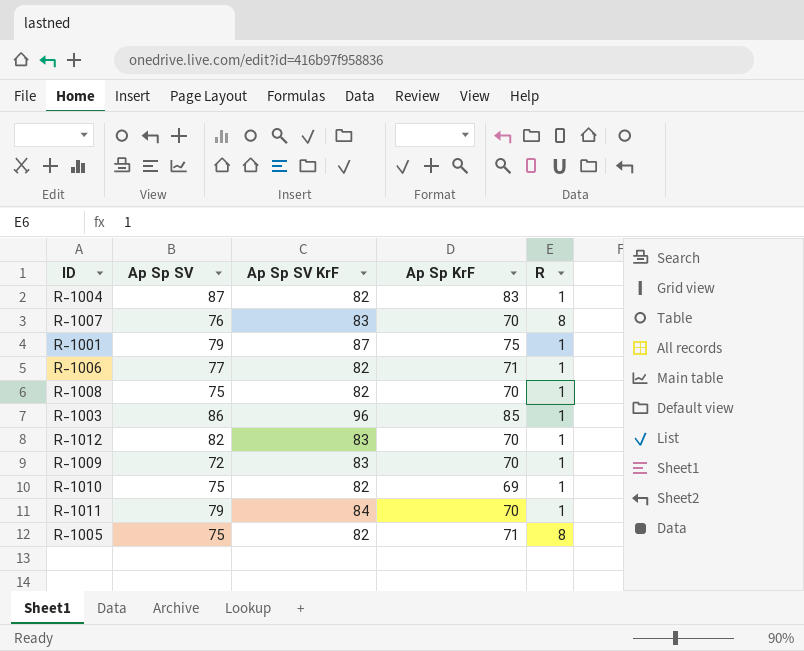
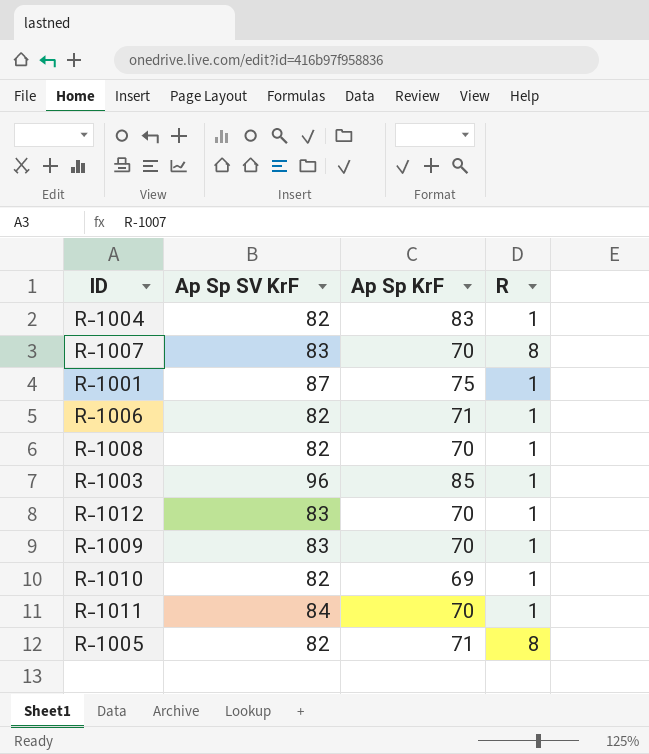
column Ap Sp SV | position: 2 -> none

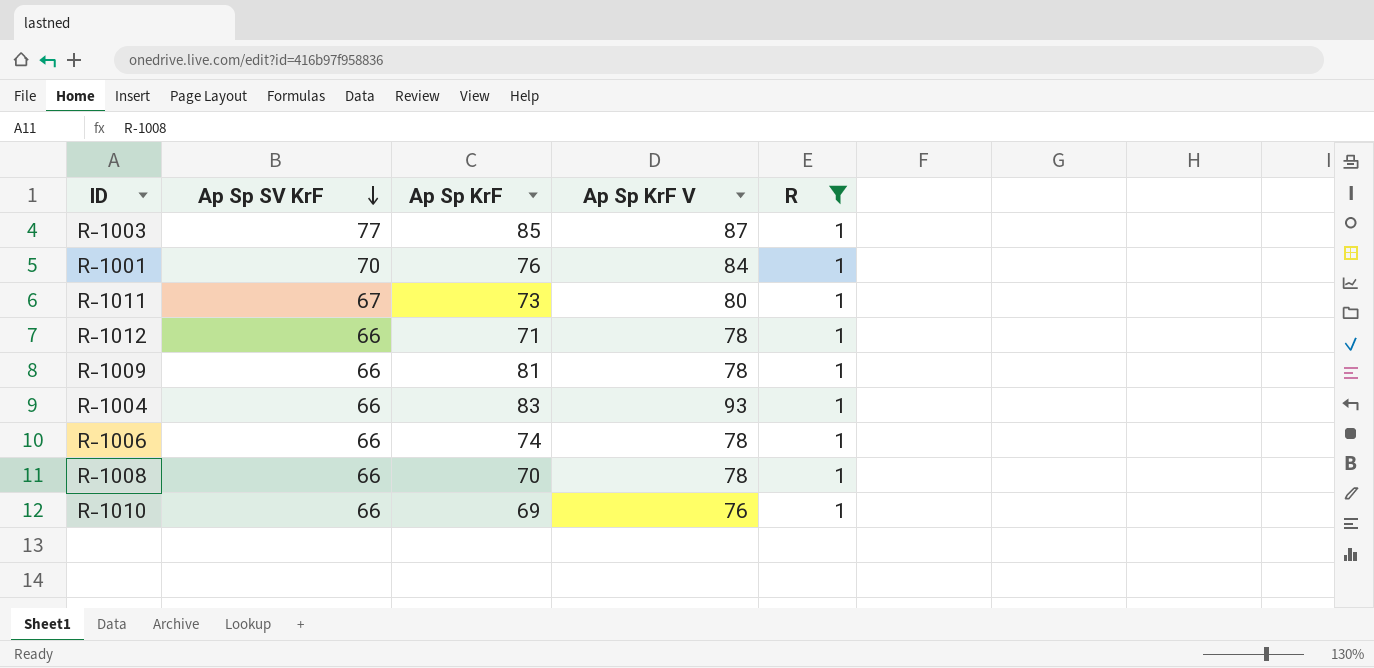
filter: none -> R = 1
row order: none -> Ap Sp SV KrF descending
column Ap Sp KrF V | position: none -> 4
R-1003 | Ap Sp SV KrF: 96 -> 77
R-1001 | Ap Sp SV KrF: 87 -> 70
R-1001 | Ap Sp KrF: 75 -> 76
R-1011 | Ap Sp SV KrF: 84 -> 67
R-1011 | Ap Sp KrF: 70 -> 73
R-1012 | Ap Sp SV KrF: 83 -> 66
R-1012 | Ap Sp KrF: 70 -> 71
R-1009 | Ap Sp SV KrF: 83 -> 66
R-1009 | Ap Sp KrF: 70 -> 81
R-1004 | Ap Sp SV KrF: 82 -> 66
R-1006 | Ap Sp SV KrF: 82 -> 66
R-1006 | Ap Sp KrF: 71 -> 74
R-1008 | Ap Sp SV KrF: 82 -> 66
R-1010 | Ap Sp SV KrF: 82 -> 66

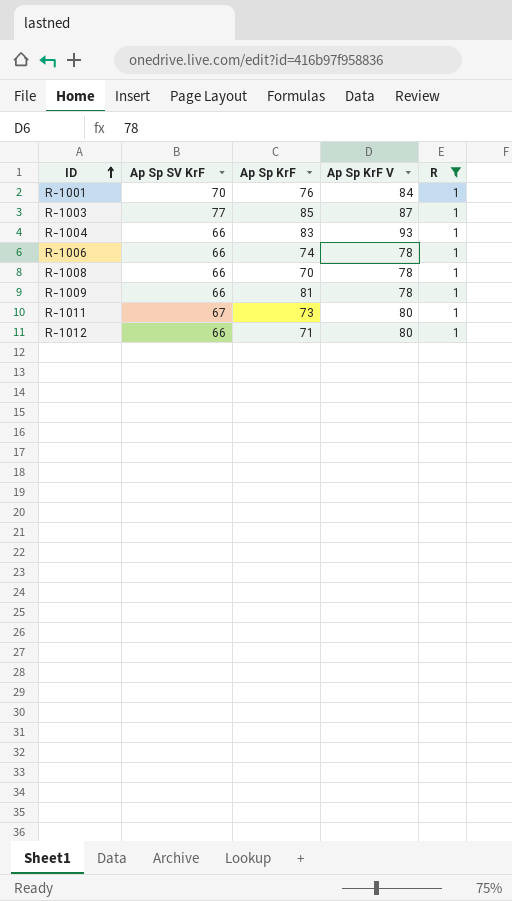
row order: Ap Sp SV KrF descending -> ID ascending
row R-1010: 66 | 69 | 76 | 1 -> none
R-1012 | Ap Sp KrF V: 78 -> 80

